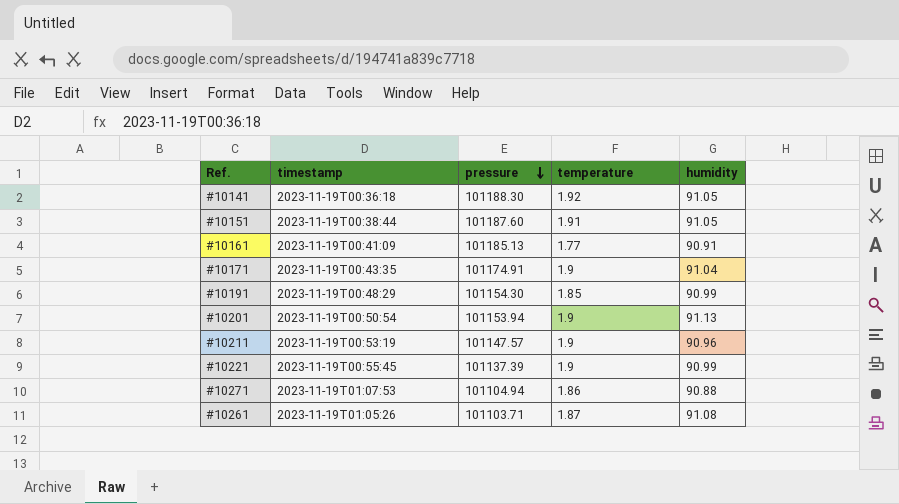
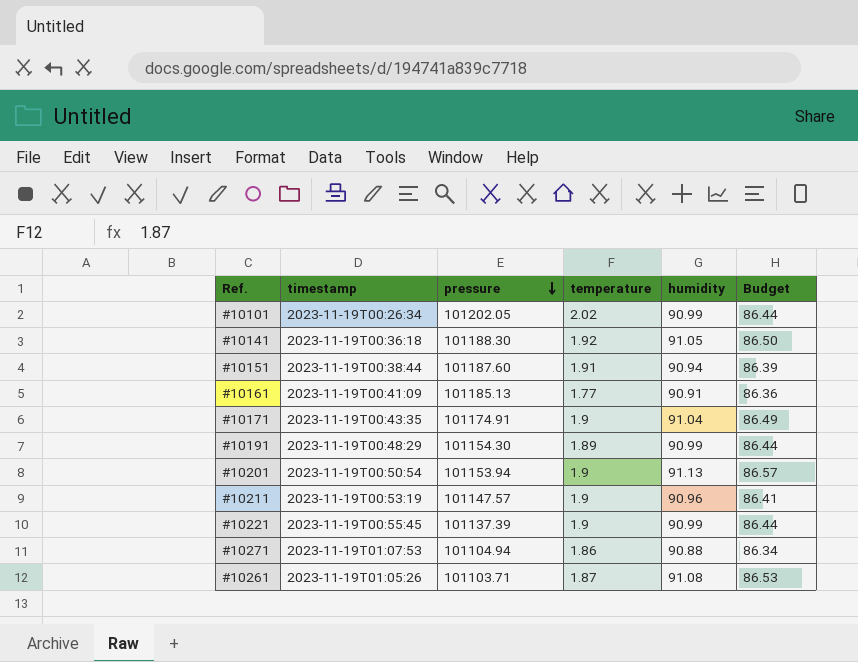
column Budget | formula: none -> [humidity] * 0.95
row #10101: none -> 2023-11-19T00:26:34 | 101202.05 | 2.02 | 90.99 | 86.44
#10151 | humidity: 91.05 -> 90.94
#10191 | temperature: 1.85 -> 1.89

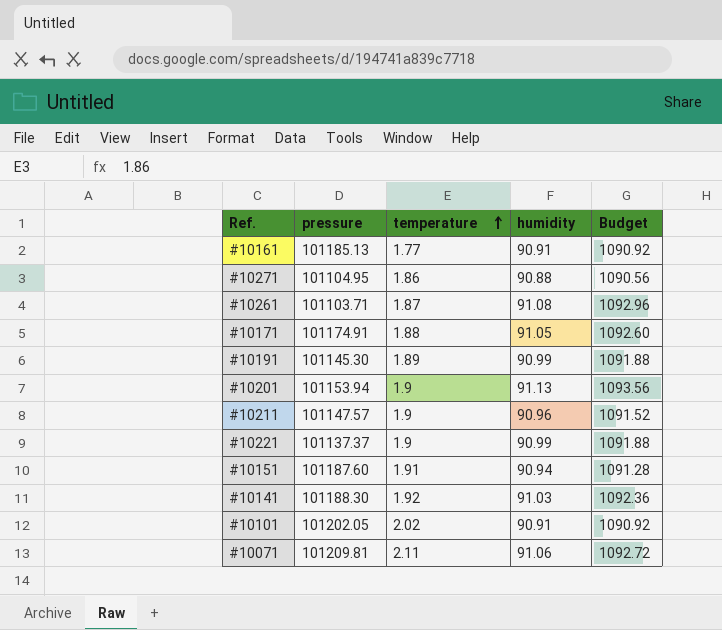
row order: pressure descending -> temperature ascending
column timestamp | position: 2 -> none
column Budget | formula: [humidity] * 0.95 -> [humidity] * 12
#10271 | pressure: 101104.94 -> 101104.95
#10171 | temperature: 1.9 -> 1.88
#10171 | humidity: 91.04 -> 91.05
#10191 | pressure: 101154.30 -> 101145.30
#10221 | pressure: 101137.39 -> 101137.37
#10141 | humidity: 91.05 -> 91.03
#10101 | humidity: 90.99 -> 90.91
row #10071: none -> 101209.81 | 2.11 | 91.06 | 1092.72

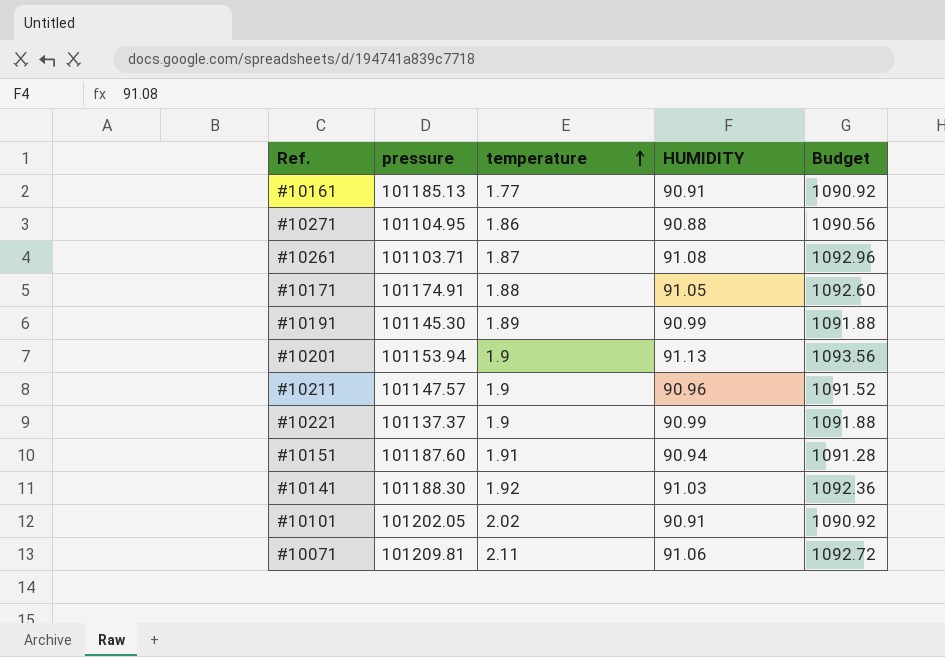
column name: humidity -> HUMIDITY

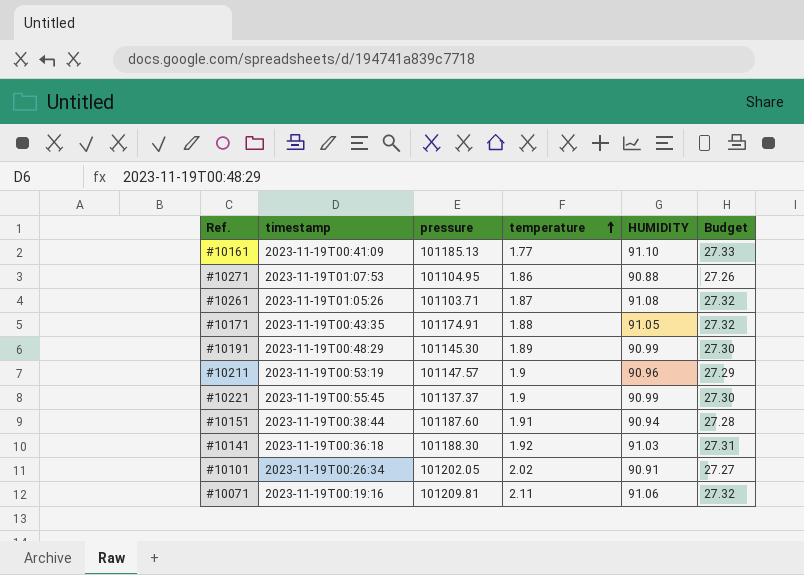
column timestamp | position: none -> 2
column Budget | formula: [HUMIDITY] * 12 -> [HUMIDITY] * 0.3
row #10201: 101153.94 | 1.9 | 91.13 | 1093.56 -> none
#10161 | HUMIDITY: 90.91 -> 91.10

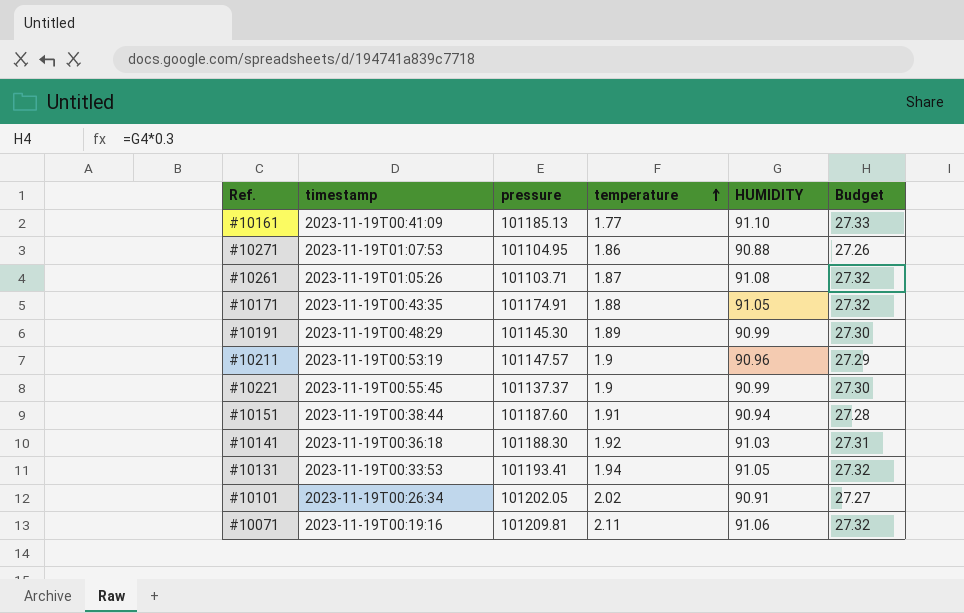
row #10131: none -> 2023-11-19T00:33:53 | 101193.41 | 1.94 | 91.05 | 27.32

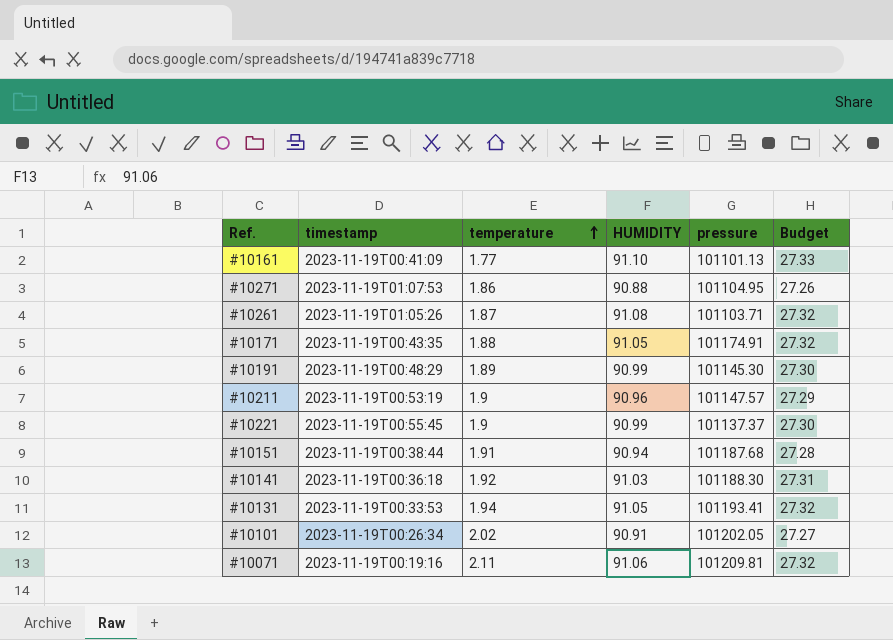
column pressure | position: 3 -> 5
#10161 | pressure: 101185.13 -> 101101.13
#10151 | pressure: 101187.60 -> 101187.68

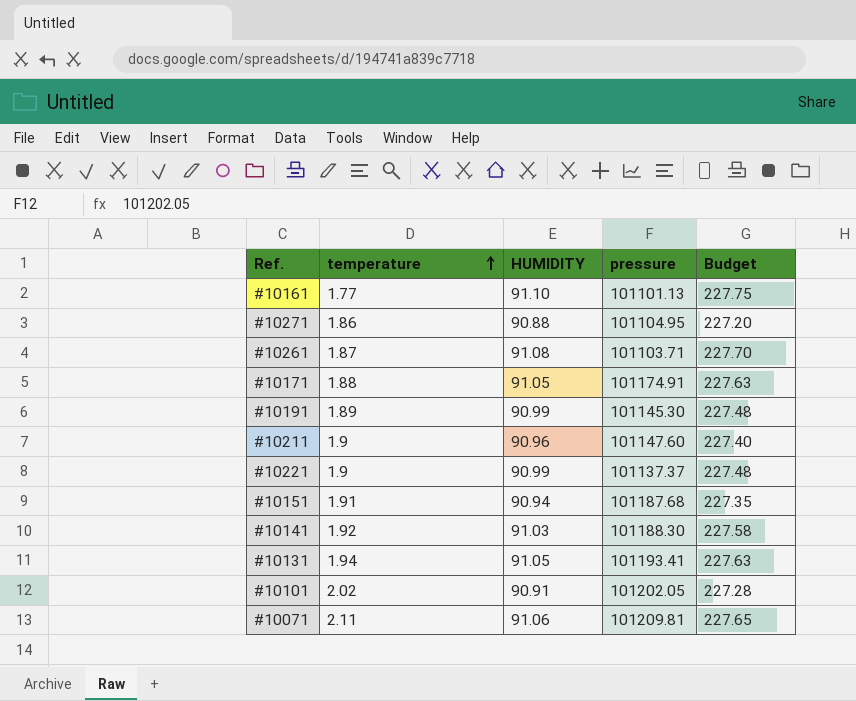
column timestamp | position: 2 -> none
column Budget | formula: [HUMIDITY] * 0.3 -> [HUMIDITY] * 2.5
#10211 | pressure: 101147.57 -> 101147.60

